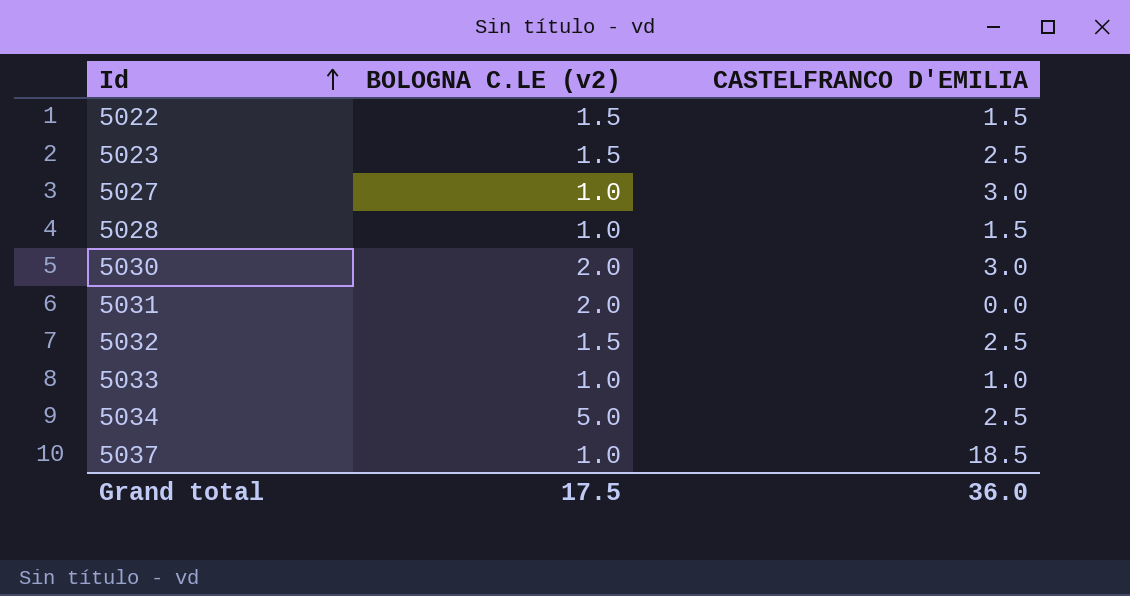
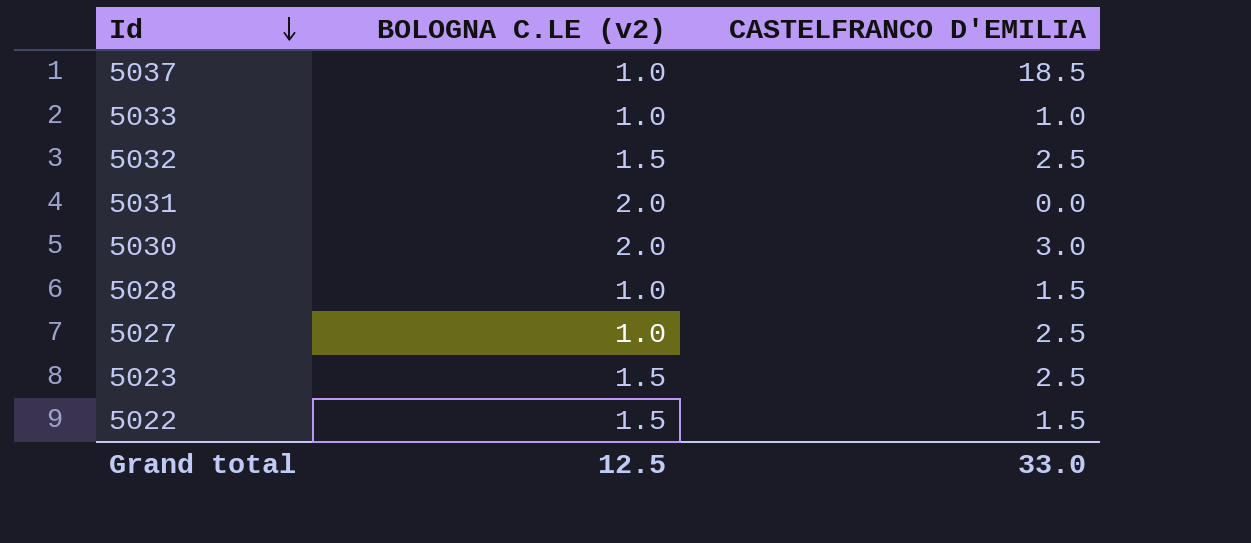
row order: Id ascending -> Id descending
row 5034: 5.0 | 2.5 -> none
5027 | CASTELFRANCO D'EMILIA: 3.0 -> 2.5
Grand total | BOLOGNA C.LE (v2): 17.5 -> 12.5
Grand total | CASTELFRANCO D'EMILIA: 36.0 -> 33.0

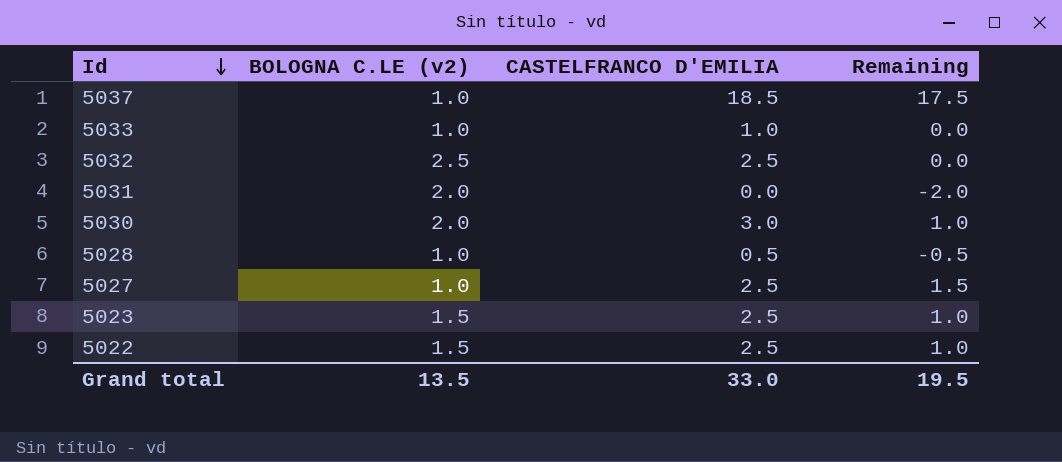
column Remaining | formula: none -> [CASTELFRANCO D'EMILIA] - [BOLOGNA C.LE (v2)]
5032 | BOLOGNA C.LE (v2): 1.5 -> 2.5
5028 | CASTELFRANCO D'EMILIA: 1.5 -> 0.5
5022 | CASTELFRANCO D'EMILIA: 1.5 -> 2.5
Grand total | BOLOGNA C.LE (v2): 12.5 -> 13.5

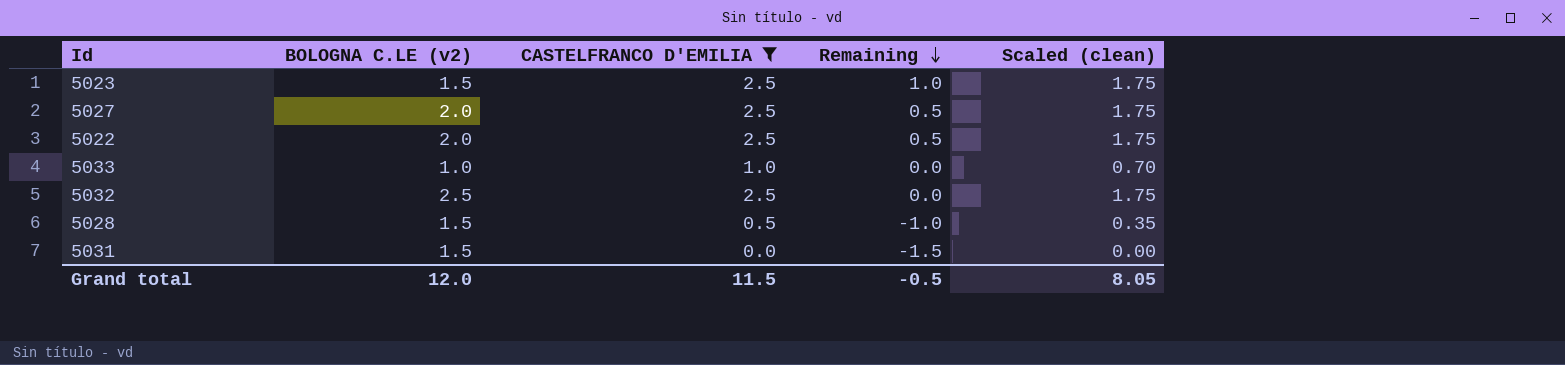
filter: none -> CASTELFRANCO D'EMILIA <= 2.5
row order: Id descending -> Remaining descending
column Scaled (clean) | formula: none -> [CASTELFRANCO D'EMILIA] * 0.7
5027 | BOLOGNA C.LE (v2): 1.0 -> 2.0
5027 | Remaining: 1.5 -> 0.5
5022 | BOLOGNA C.LE (v2): 1.5 -> 2.0
5022 | Remaining: 1.0 -> 0.5
5028 | BOLOGNA C.LE (v2): 1.0 -> 1.5
5028 | Remaining: -0.5 -> -1.0
5031 | BOLOGNA C.LE (v2): 2.0 -> 1.5
5031 | Remaining: -2.0 -> -1.5
Grand total | BOLOGNA C.LE (v2): 13.5 -> 12.0
Grand total | CASTELFRANCO D'EMILIA: 33.0 -> 11.5
Grand total | Remaining: 19.5 -> -0.5

